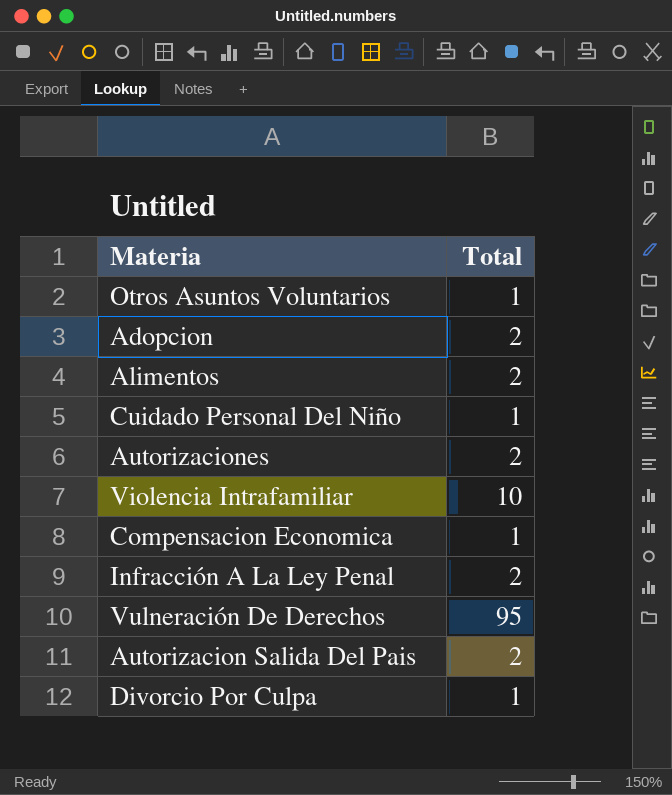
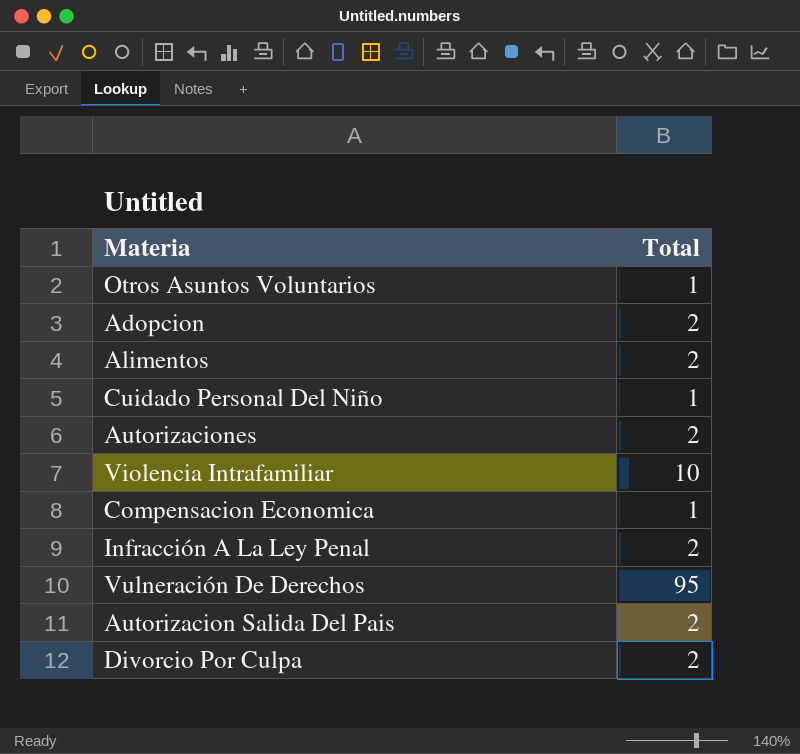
Divorcio Por Culpa | Total: 1 -> 2

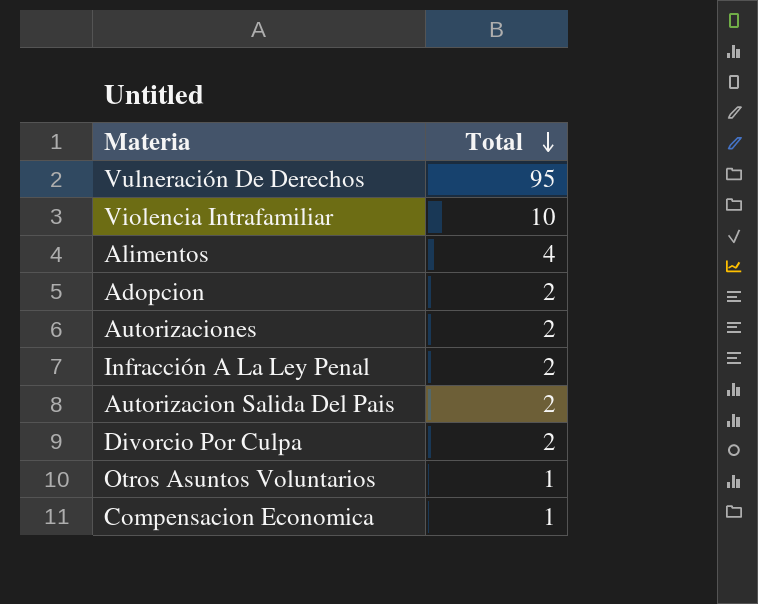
row order: none -> Total descending
row Cuidado Personal Del Niño: 1 -> none
Alimentos | Total: 2 -> 4

